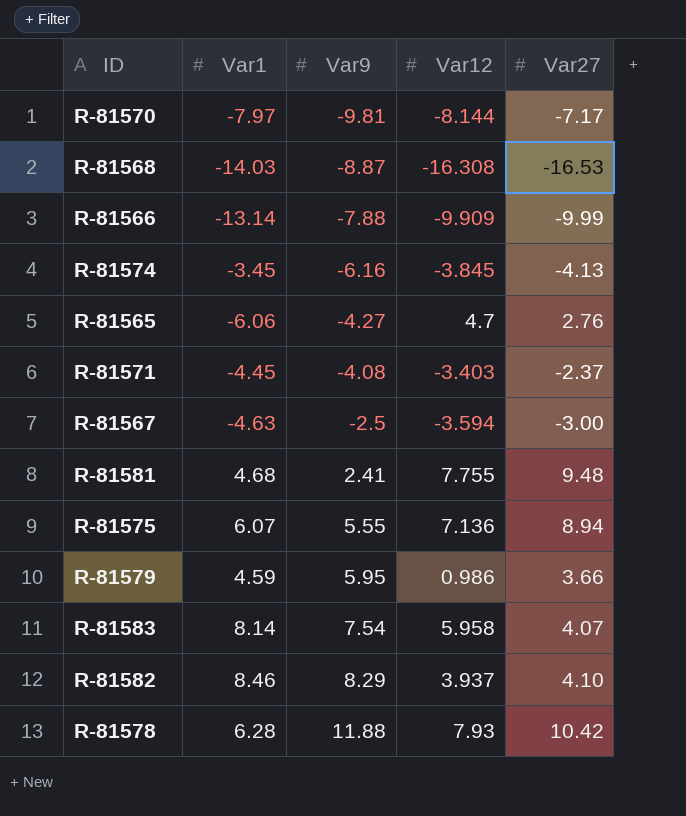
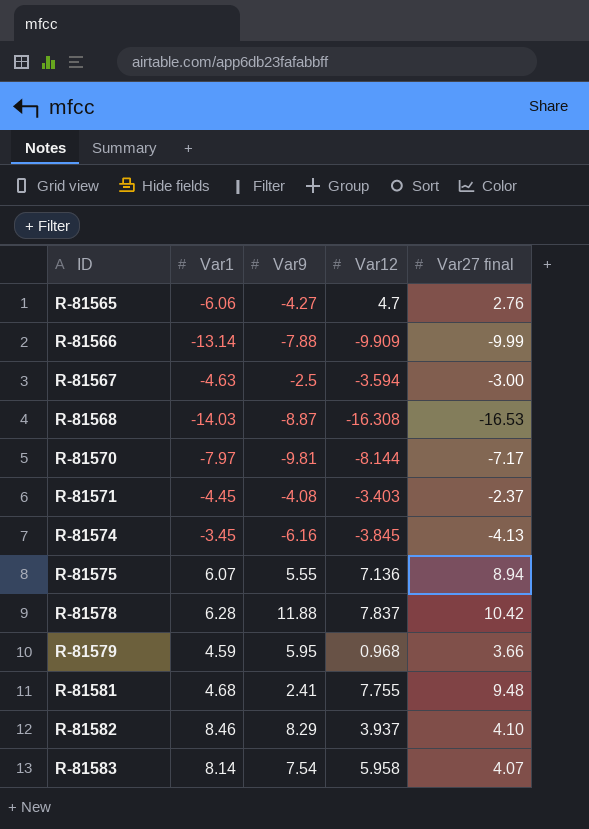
row order: Var9 ascending -> ID ascending
column name: Var27 -> Var27 final
R-81578 | Var12: 7.93 -> 7.837
R-81579 | Var12: 0.986 -> 0.968

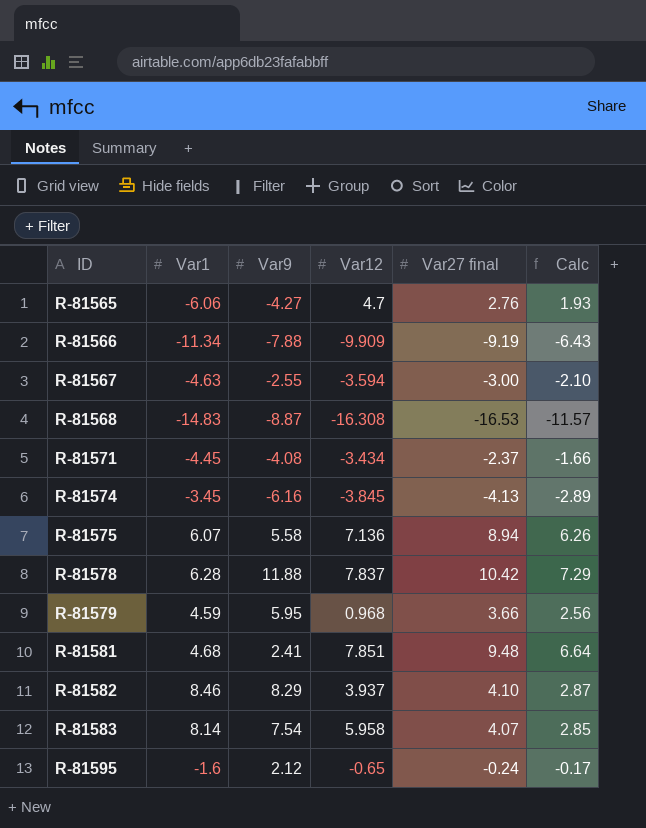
column Calc | formula: none -> [Var27 final] * 0.7
row R-81570: -7.97 | -9.81 | -8.144 | -7.17 -> none
R-81566 | Var1: -13.14 -> -11.34
R-81566 | Var27 final: -9.99 -> -9.19
R-81567 | Var9: -2.5 -> -2.55
R-81568 | Var1: -14.03 -> -14.83
R-81571 | Var12: -3.403 -> -3.434
R-81575 | Var9: 5.55 -> 5.58
R-81581 | Var12: 7.755 -> 7.851
row R-81595: none -> -1.6 | 2.12 | -0.65 | -0.24 | -0.17

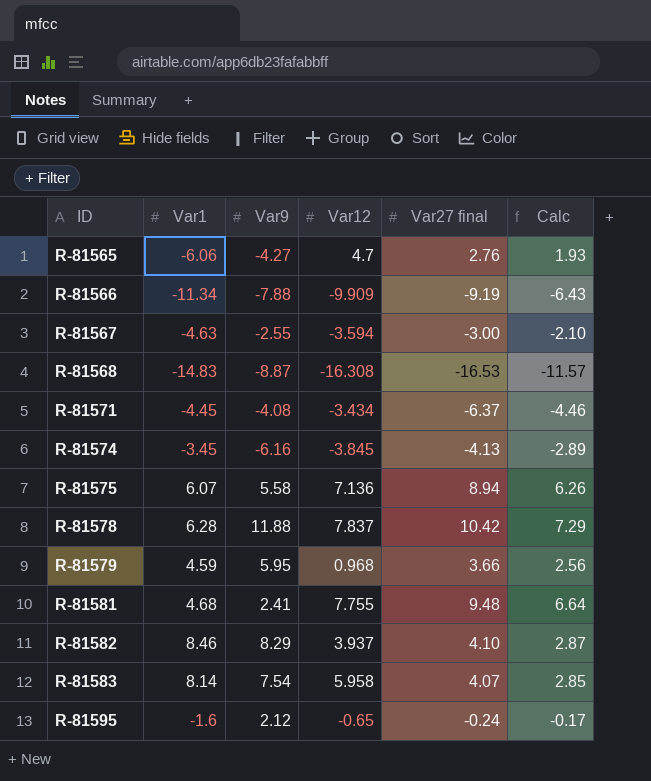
R-81571 | Var27 final: -2.37 -> -6.37
R-81571 | Calc: -1.66 -> -4.46
R-81581 | Var12: 7.851 -> 7.755

